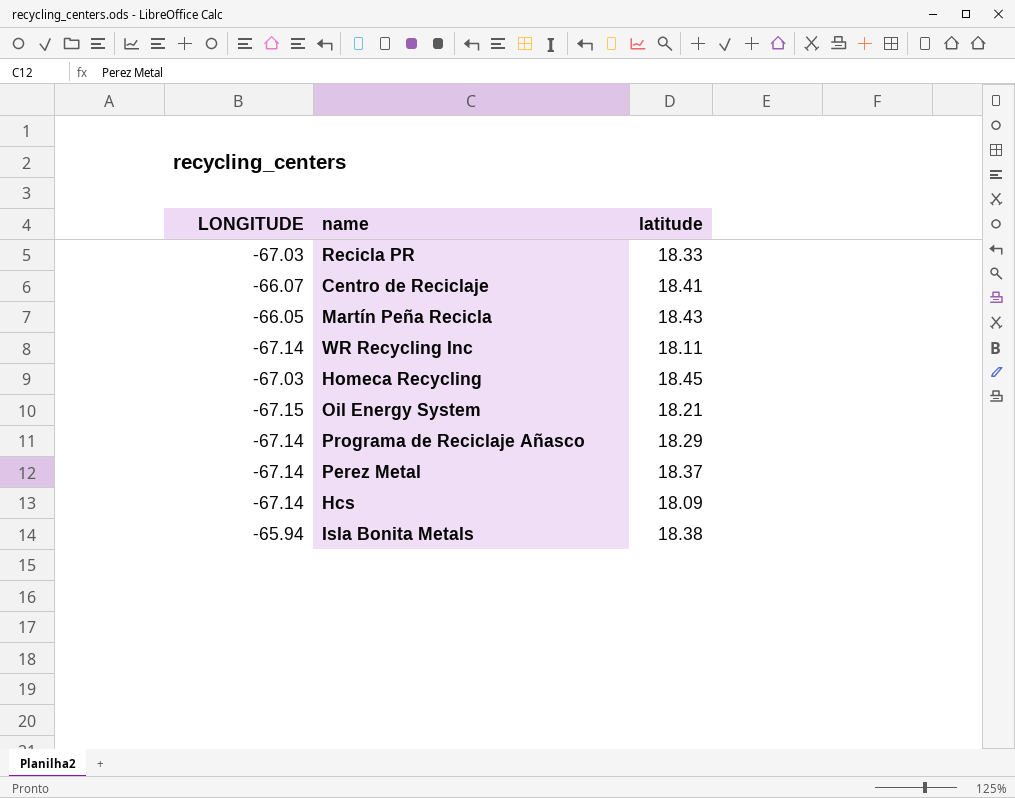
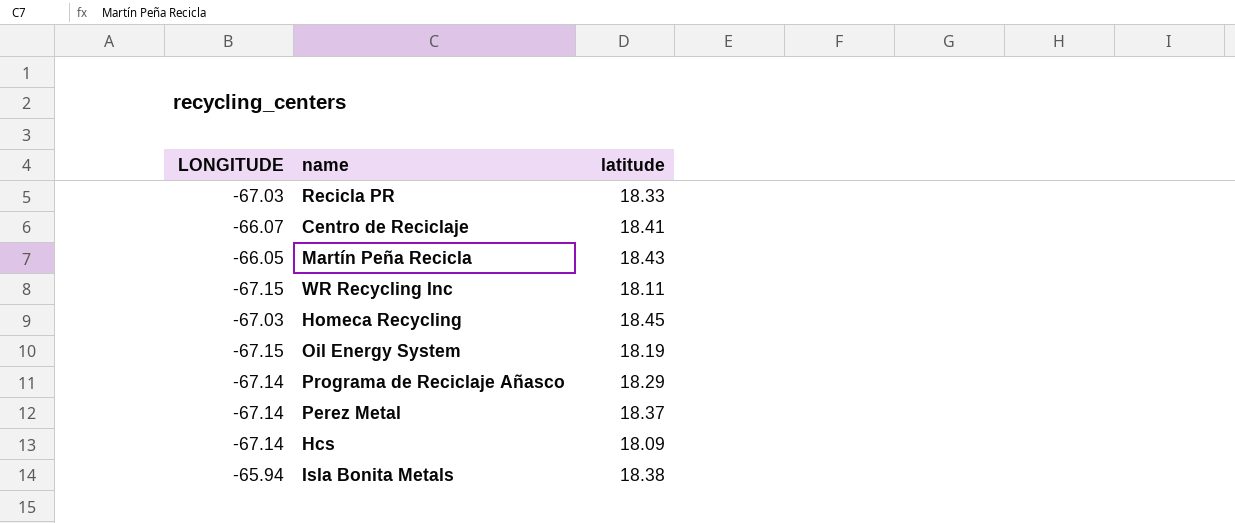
WR Recycling Inc | LONGITUDE: -67.14 -> -67.15
Oil Energy System | latitude: 18.21 -> 18.19

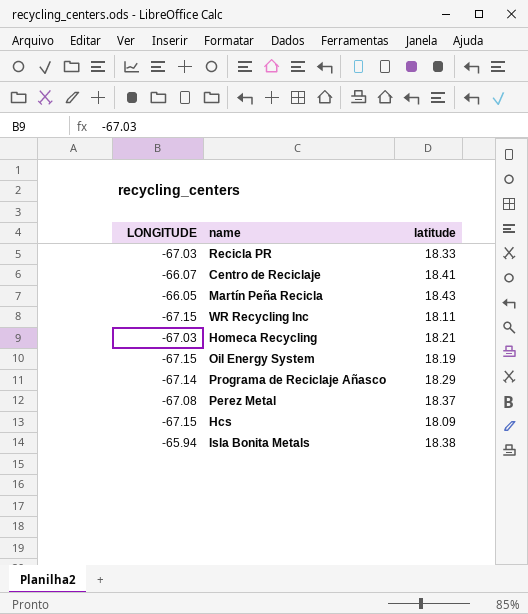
Homeca Recycling | latitude: 18.45 -> 18.21
Perez Metal | LONGITUDE: -67.14 -> -67.08
Hcs | LONGITUDE: -67.14 -> -67.15

